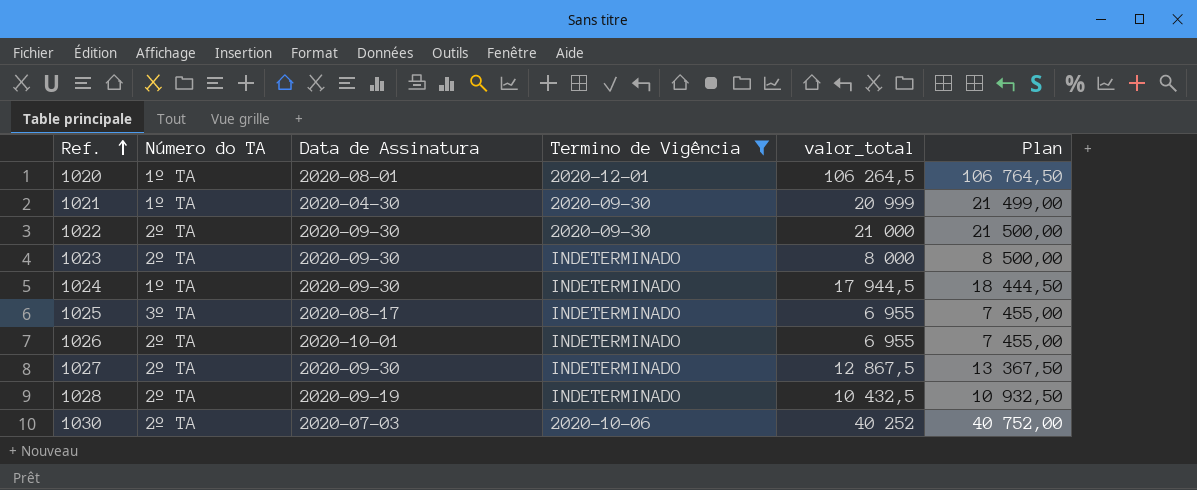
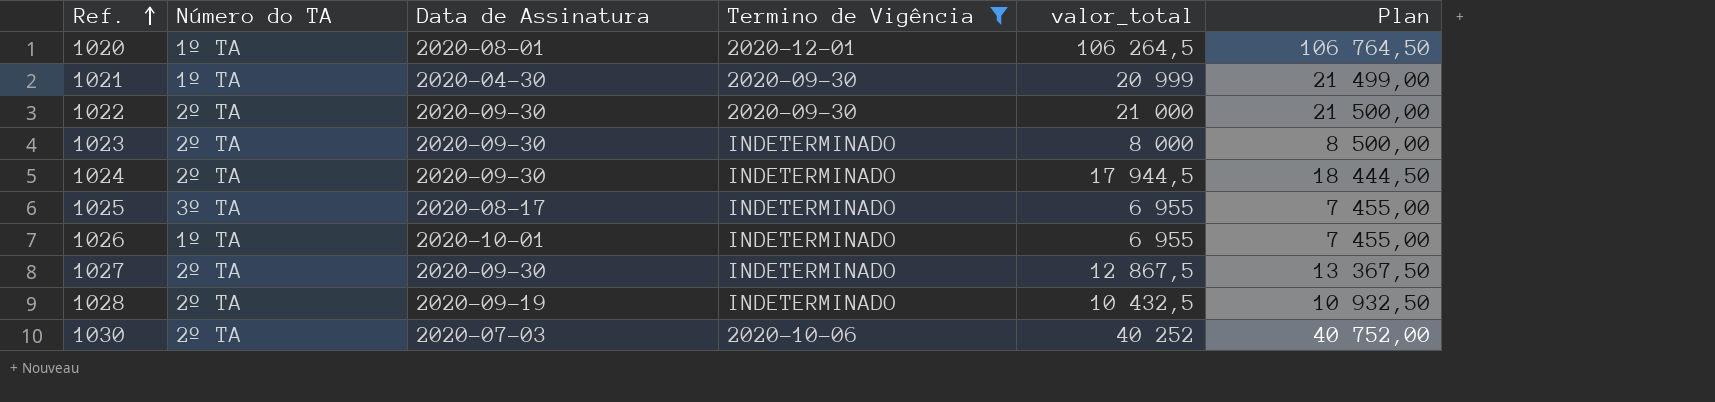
1024 | Número do TA: 1º TA -> 2º TA
1026 | Número do TA: 2º TA -> 1º TA

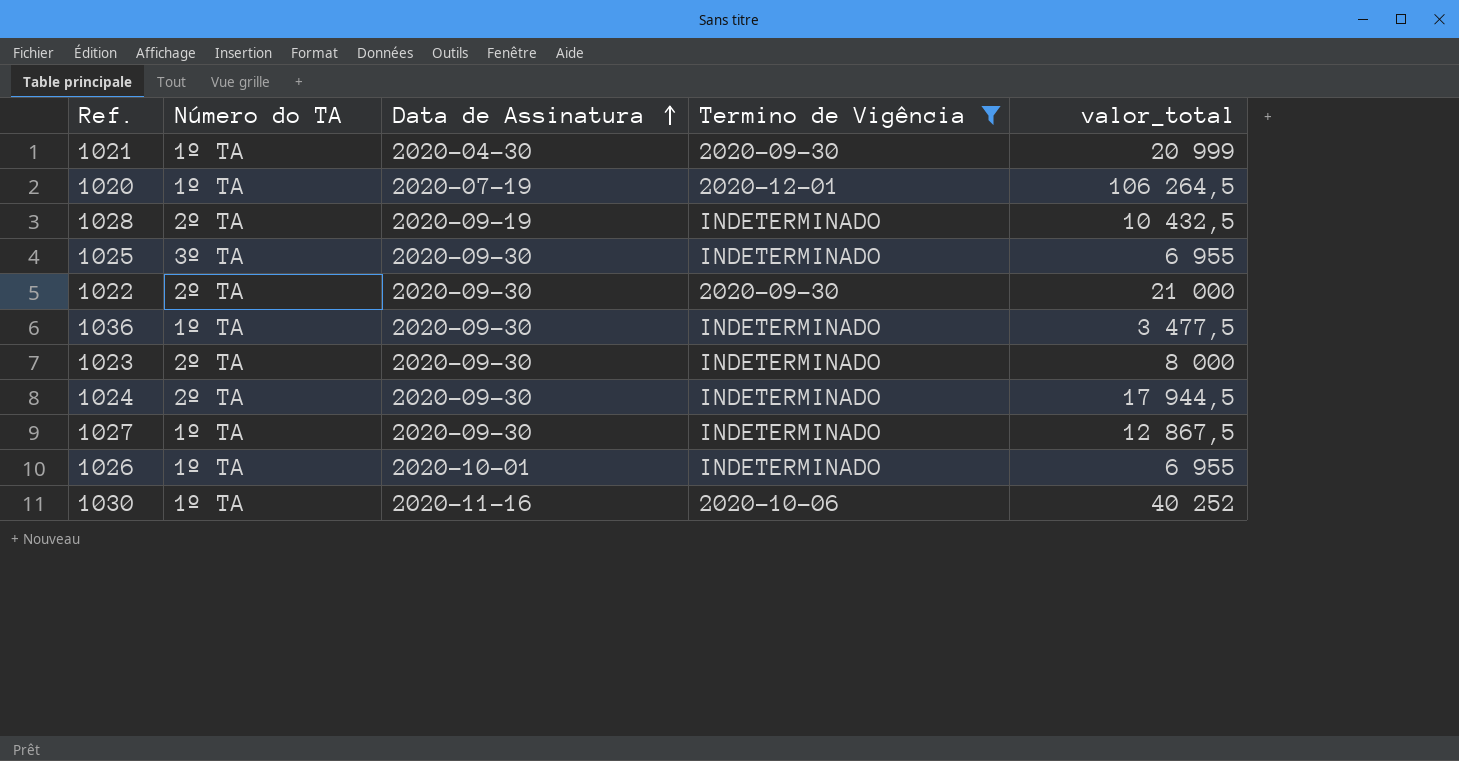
row order: Ref. ascending -> Data de Assinatura ascending
column Plan | formula: [valor_total] + 500 -> none
1020 | Data de Assinatura: 2020-08-01 -> 2020-07-19
1025 | Data de Assinatura: 2020-08-17 -> 2020-09-30
row 1036: none -> 1º TA | 2020-09-30 | INDETERMINADO | 3 477,5
1027 | Número do TA: 2º TA -> 1º TA
1030 | Número do TA: 2º TA -> 1º TA
1030 | Data de Assinatura: 2020-07-03 -> 2020-11-16

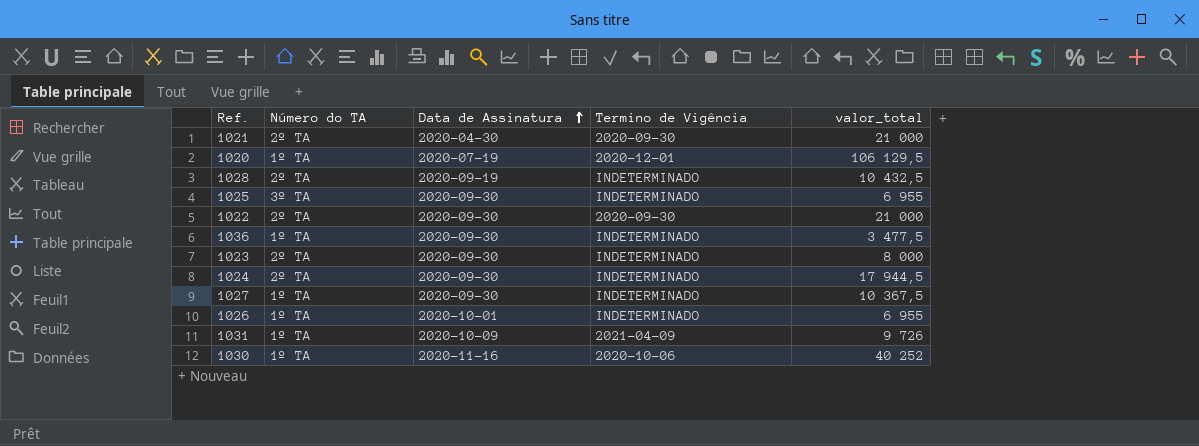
filter: Termino de Vigência != 2021-04-09 -> none
1021 | Número do TA: 1º TA -> 2º TA
1021 | valor_total: 20 999 -> 21 000
1020 | valor_total: 106 264,5 -> 106 129,5
1027 | valor_total: 12 867,5 -> 10 367,5

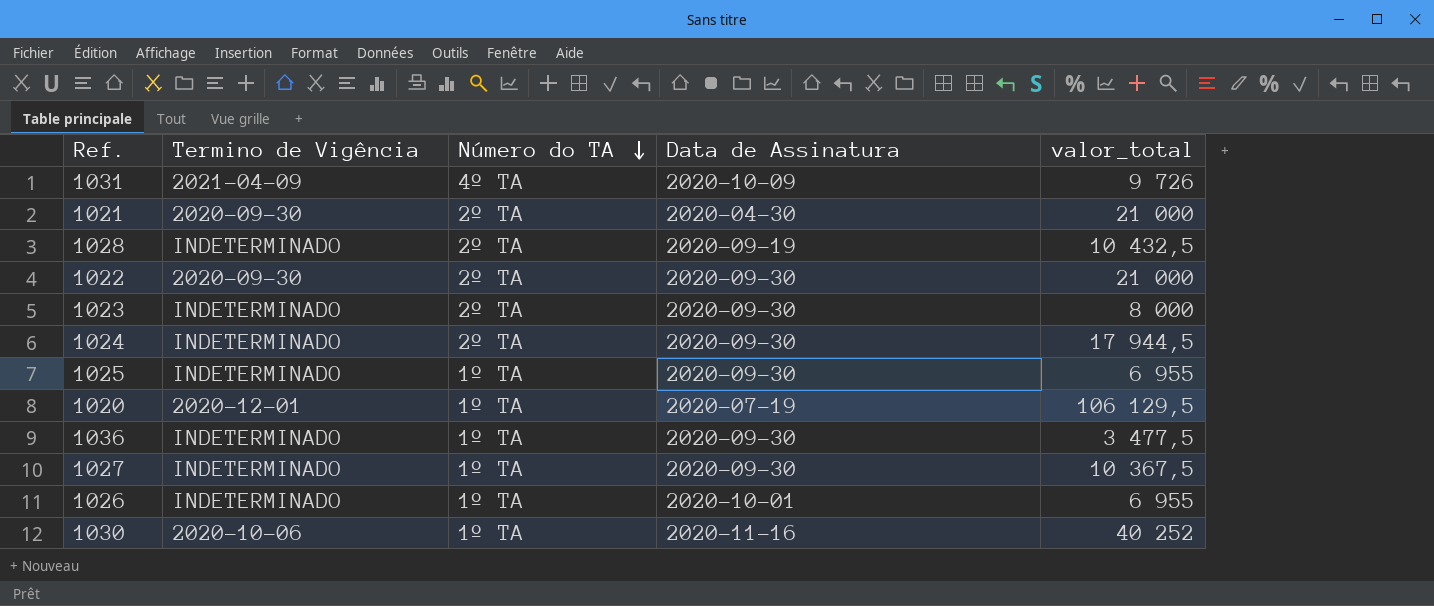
row order: Data de Assinatura ascending -> Número do TA descending
column Termino de Vigência | position: 4 -> 2
1031 | Número do TA: 1º TA -> 4º TA
1025 | Número do TA: 3º TA -> 1º TA

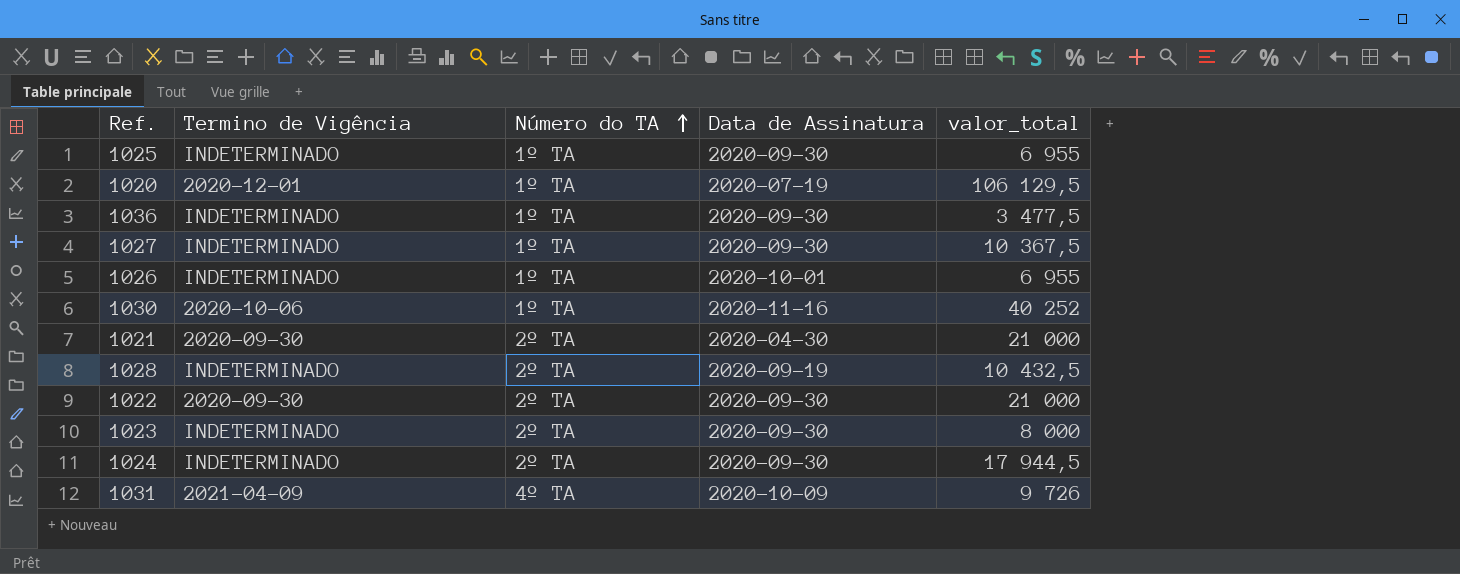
row order: Número do TA descending -> Número do TA ascending

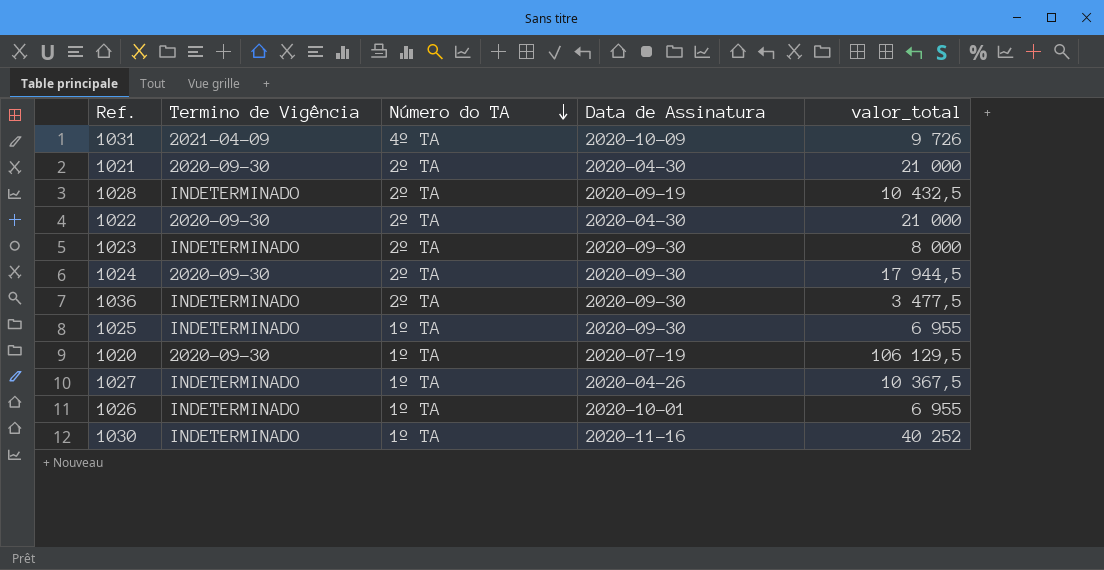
row order: Número do TA ascending -> Número do TA descending
1022 | Data de Assinatura: 2020-09-30 -> 2020-04-30
1024 | Termino de Vigência: INDETERMINADO -> 2020-09-30
1036 | Número do TA: 1º TA -> 2º TA
1020 | Termino de Vigência: 2020-12-01 -> 2020-09-30
1027 | Data de Assinatura: 2020-09-30 -> 2020-04-26
1030 | Termino de Vigência: 2020-10-06 -> INDETERMINADO

